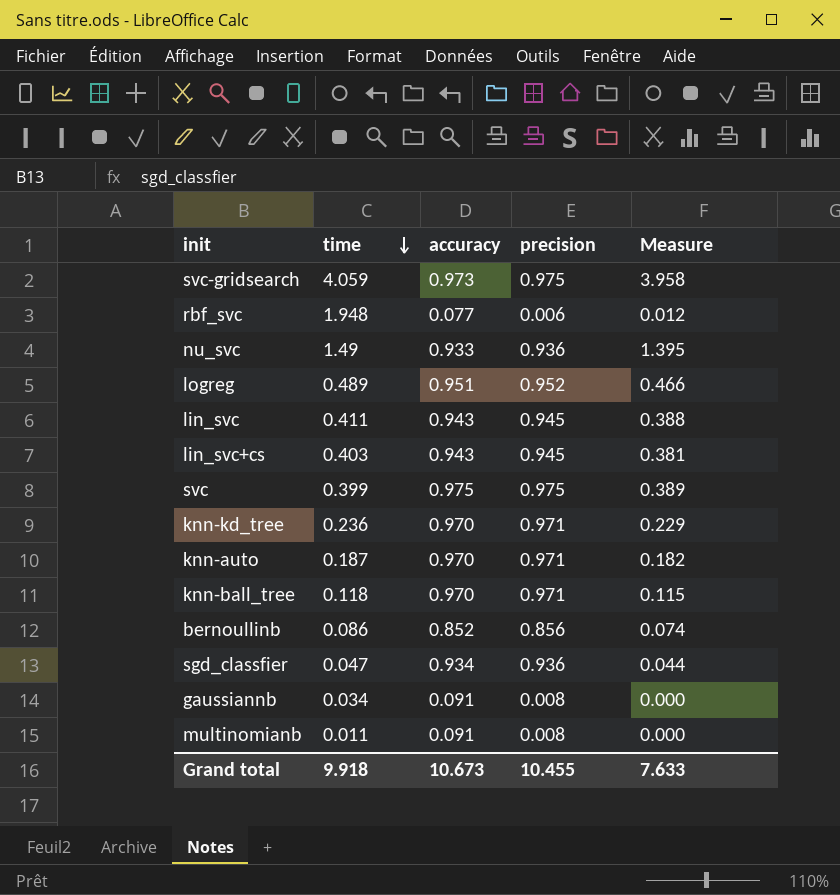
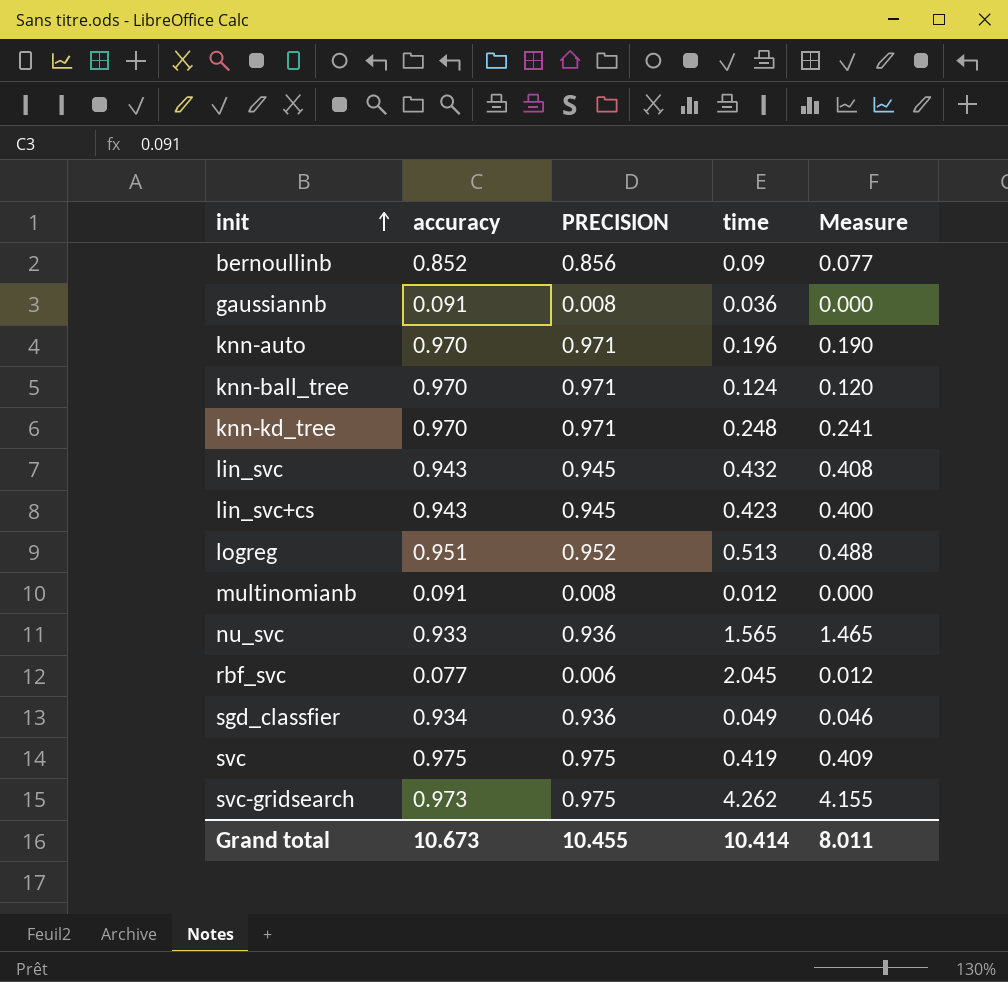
row order: time descending -> init ascending
column name: precision -> PRECISION
column time | position: 2 -> 4
bernoullinb | time: 0.086 -> 0.09
bernoullinb | Measure: 0.074 -> 0.077
gaussiannb | time: 0.034 -> 0.036
knn-auto | time: 0.187 -> 0.196
knn-auto | Measure: 0.182 -> 0.190
knn-ball_tree | time: 0.118 -> 0.124
knn-ball_tree | Measure: 0.115 -> 0.120
knn-kd_tree | time: 0.236 -> 0.248
knn-kd_tree | Measure: 0.229 -> 0.241
lin_svc | time: 0.411 -> 0.432
lin_svc | Measure: 0.388 -> 0.408
lin_svc+cs | time: 0.403 -> 0.423
lin_svc+cs | Measure: 0.381 -> 0.400
logreg | time: 0.489 -> 0.513
logreg | Measure: 0.466 -> 0.488
multinomianb | time: 0.011 -> 0.012
nu_svc | time: 1.49 -> 1.565
nu_svc | Measure: 1.395 -> 1.465
rbf_svc | time: 1.948 -> 2.045
sgd_classfier | time: 0.047 -> 0.049
sgd_classfier | Measure: 0.044 -> 0.046
svc | time: 0.399 -> 0.419
svc | Measure: 0.389 -> 0.409
svc-gridsearch | time: 4.059 -> 4.262
svc-gridsearch | Measure: 3.958 -> 4.155
Grand total | time: 9.918 -> 10.414
Grand total | Measure: 7.633 -> 8.011

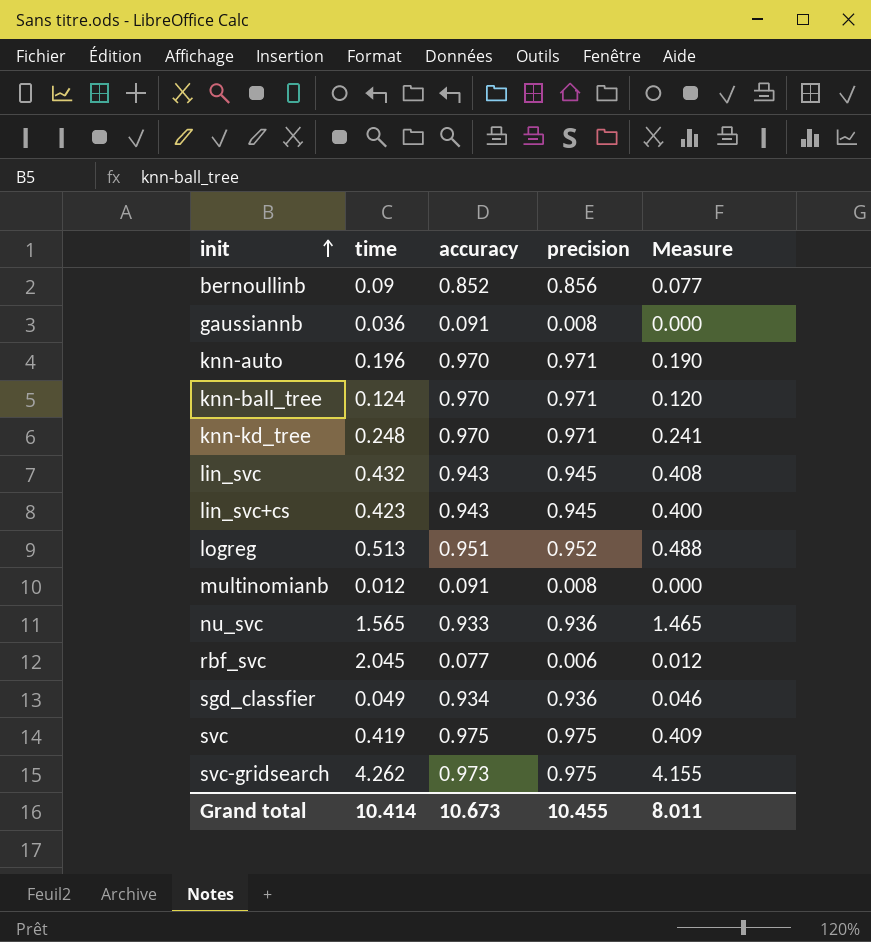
column time | position: 4 -> 2
column name: PRECISION -> precision

